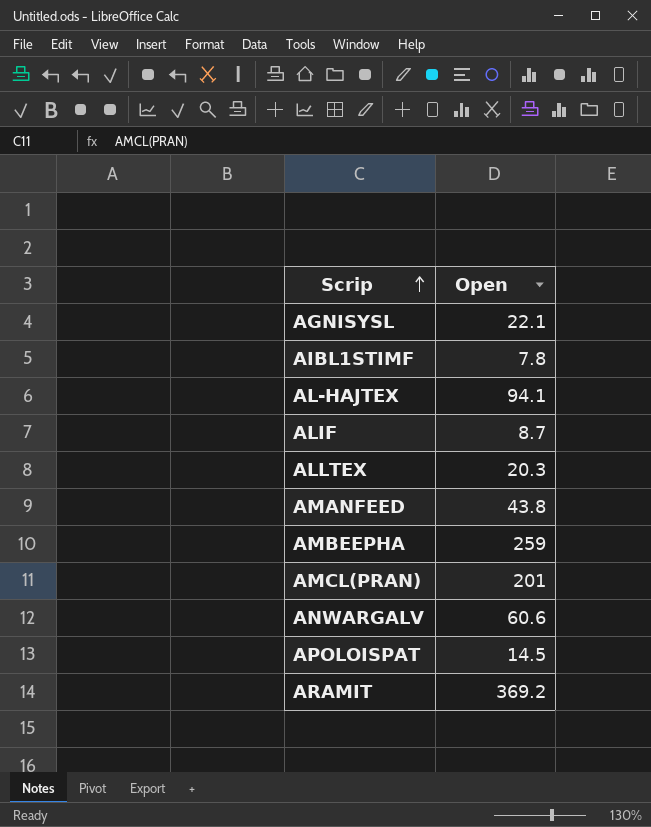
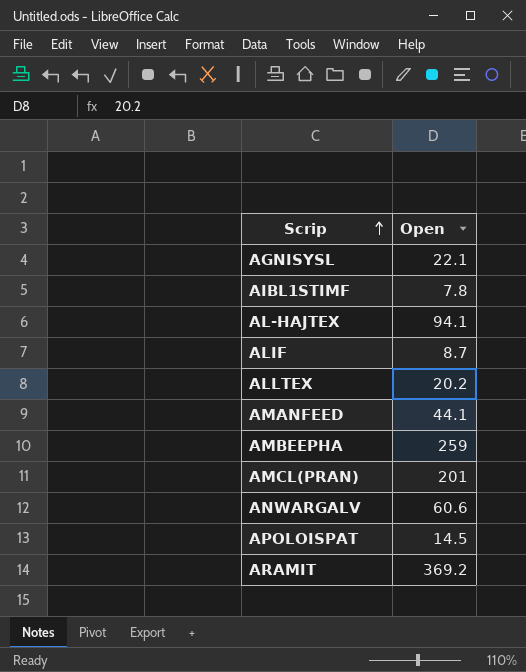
ALLTEX | Open: 20.3 -> 20.2
AMANFEED | Open: 43.8 -> 44.1

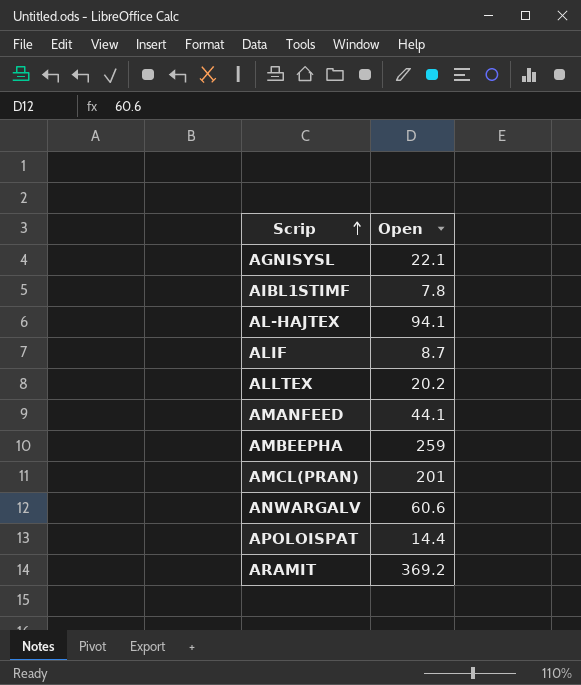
APOLOISPAT | Open: 14.5 -> 14.4

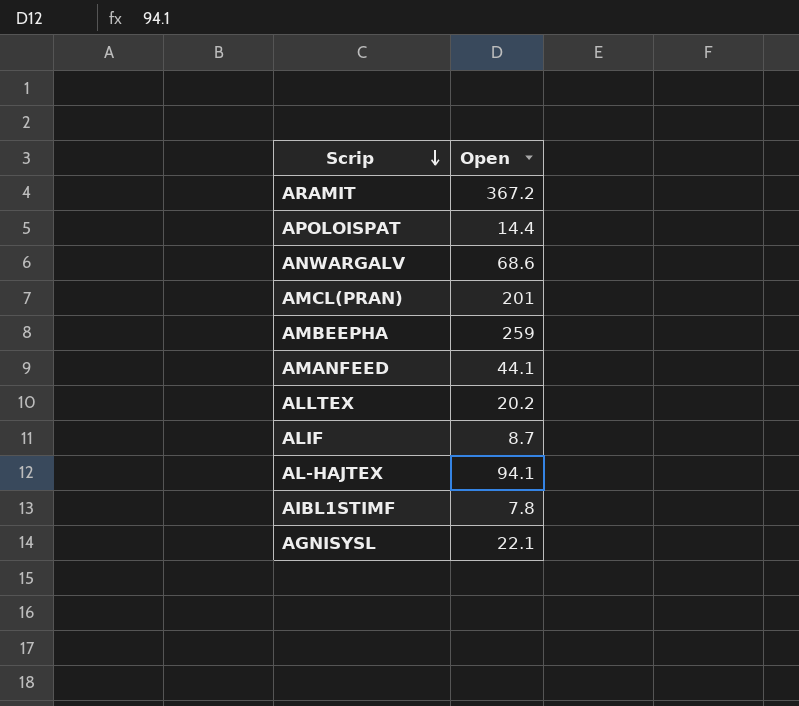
row order: Scrip ascending -> Scrip descending
ARAMIT | Open: 369.2 -> 367.2
ANWARGALV | Open: 60.6 -> 68.6

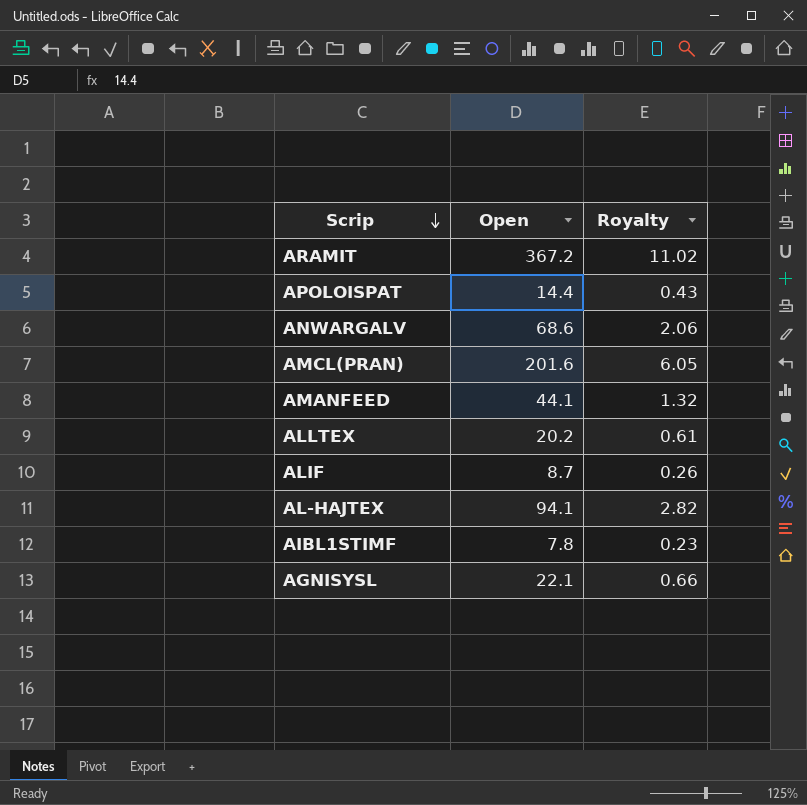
column Royalty | formula: none -> [Open] * 0.03
row AMBEEPHA: 259 -> none
AMCL(PRAN) | Open: 201 -> 201.6

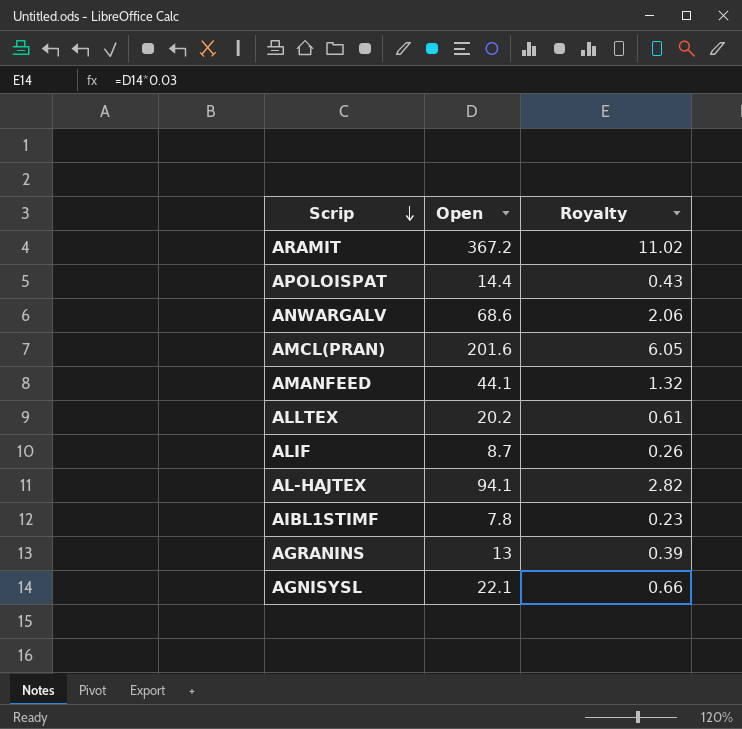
row AGRANINS: none -> 13 | 0.39

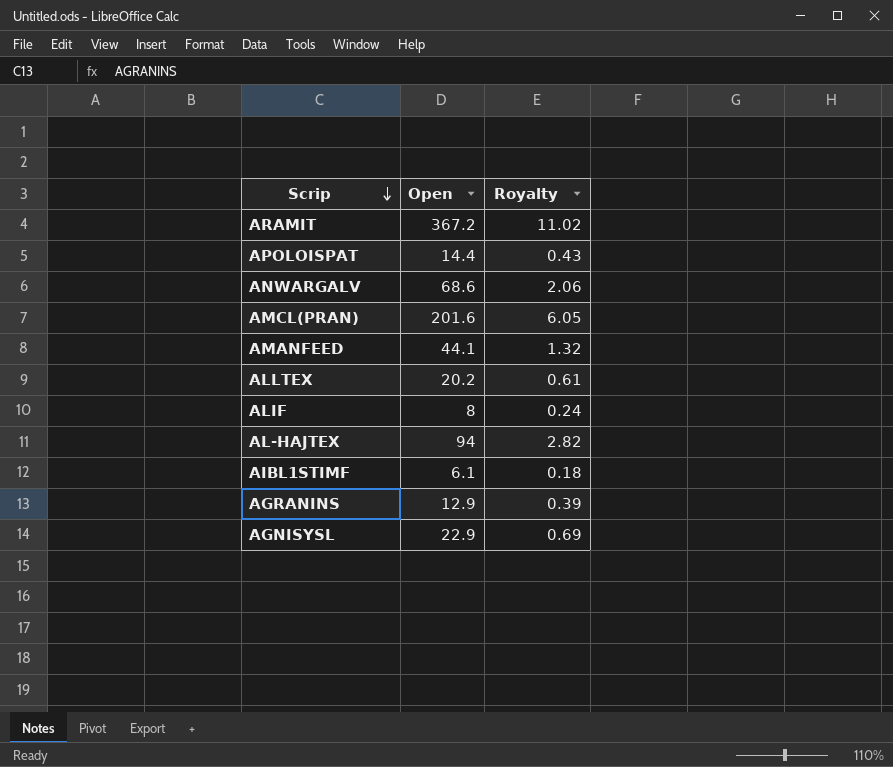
ALIF | Open: 8.7 -> 8
ALIF | Royalty: 0.26 -> 0.24
AL-HAJTEX | Open: 94.1 -> 94
AIBL1STIMF | Open: 7.8 -> 6.1
AIBL1STIMF | Royalty: 0.23 -> 0.18
AGRANINS | Open: 13 -> 12.9
AGNISYSL | Open: 22.1 -> 22.9
AGNISYSL | Royalty: 0.66 -> 0.69

